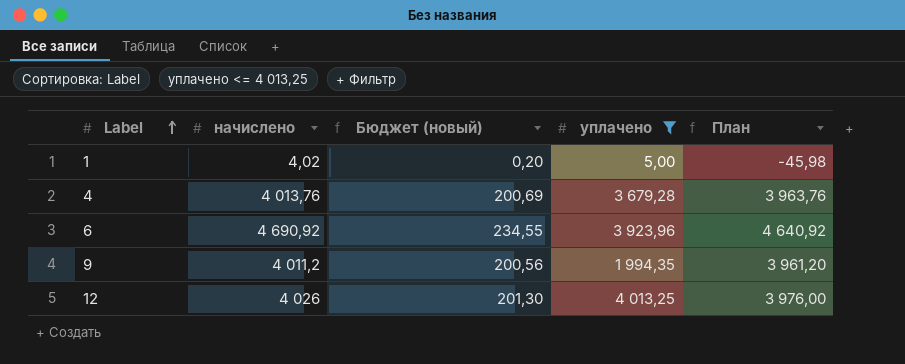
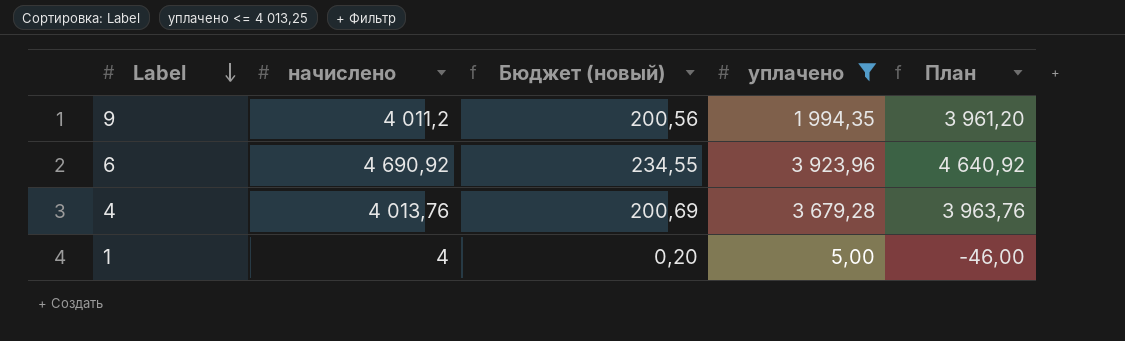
row order: Label ascending -> Label descending
row 12: 4 026 | 201,30 | 4 013,25 | 3 976,00 -> none
1 | начислено: 4,02 -> 4
1 | План: -45,98 -> -46,00

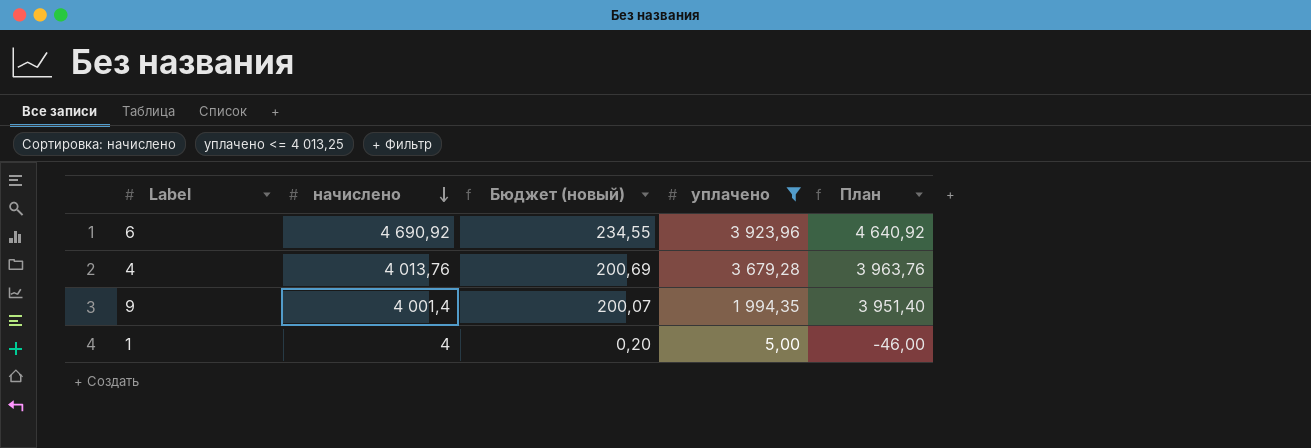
row order: Label descending -> начислено descending
9 | начислено: 4 011,2 -> 4 001,4
9 | Бюджет (новый): 200,56 -> 200,07
9 | План: 3 961,20 -> 3 951,40

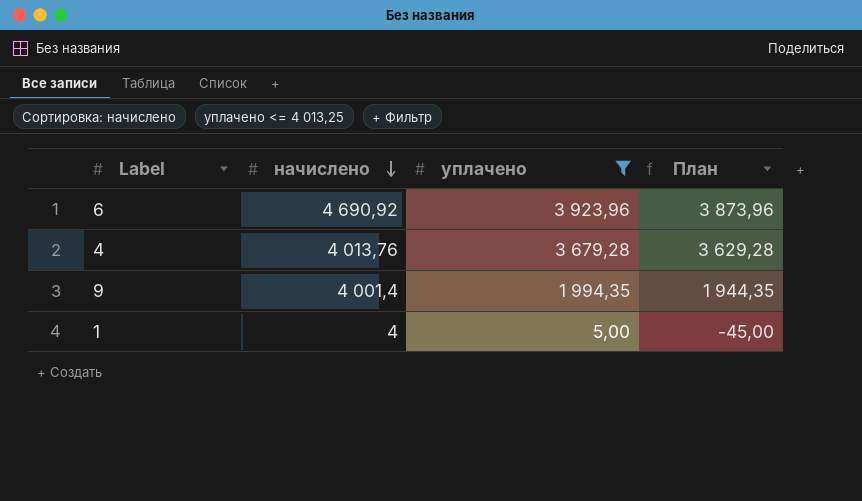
column Бюджет (новый) | formula: [начислено] * 0,05 -> none
column План | formula: [начислено] - 50 -> [уплачено] - 50

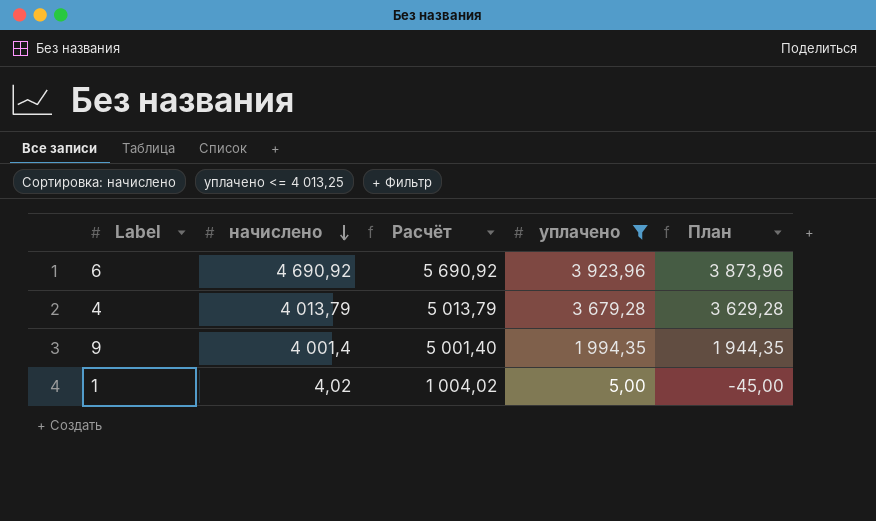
column Расчёт | formula: none -> [начислено] + 1000
4 | начислено: 4 013,76 -> 4 013,79
1 | начислено: 4 -> 4,02

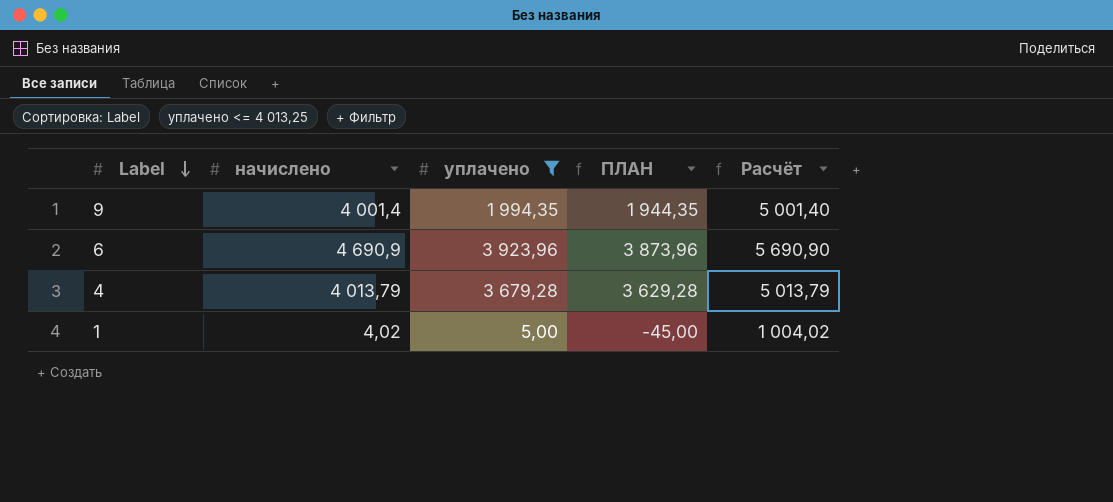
row order: начислено descending -> Label descending
column name: План -> ПЛАН
column Расчёт | position: 3 -> 5
6 | начислено: 4 690,92 -> 4 690,9
6 | Расчёт: 5 690,92 -> 5 690,90

